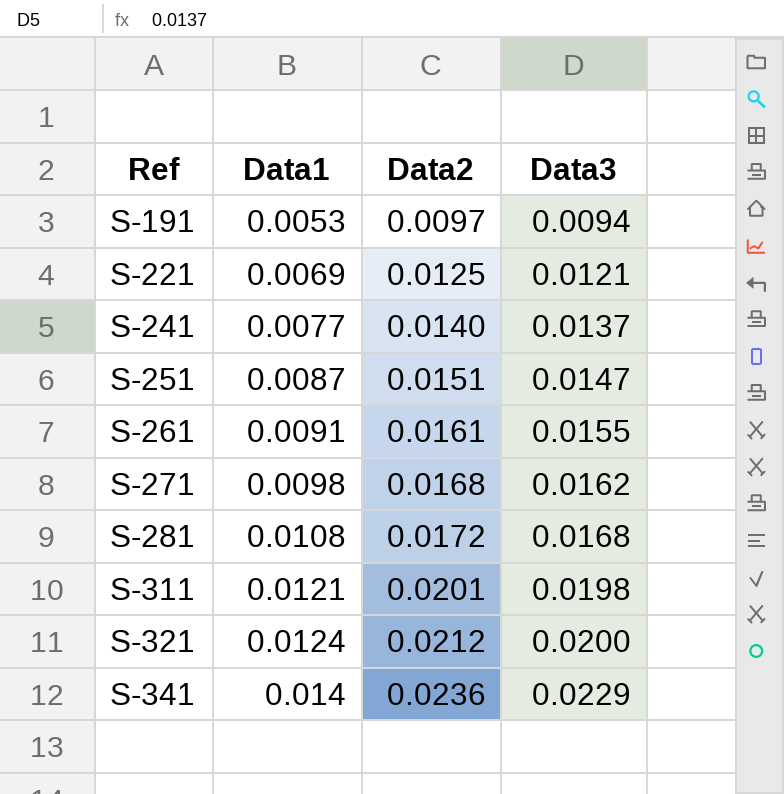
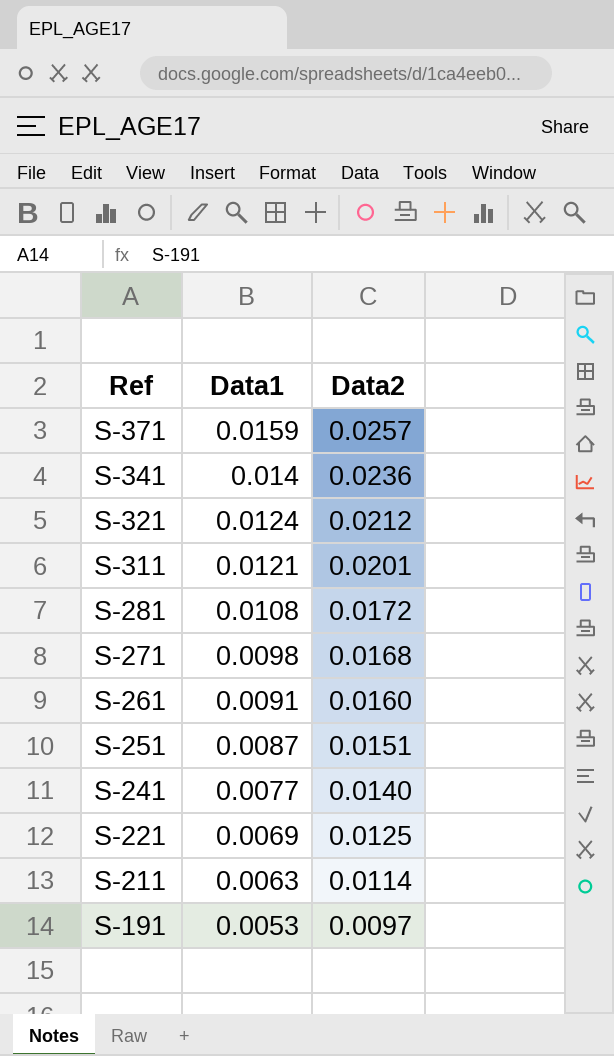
row order: Ref ascending -> Ref descending
column Data3 | position: 4 -> none
row S-371: none -> 0.0159 | 0.0257
S-261 | Data2: 0.0161 -> 0.0160
row S-211: none -> 0.0063 | 0.0114

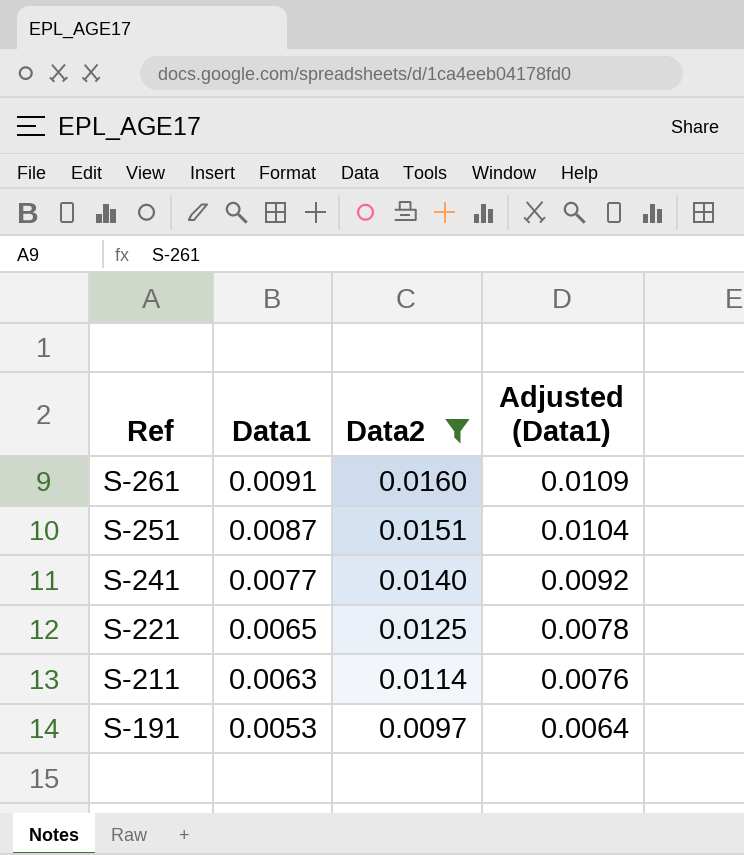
filter: none -> Data2 <= 0.0160
column Adjusted (Data1) | formula: none -> [Data1] * 1.2
S-221 | Data1: 0.0069 -> 0.0065

